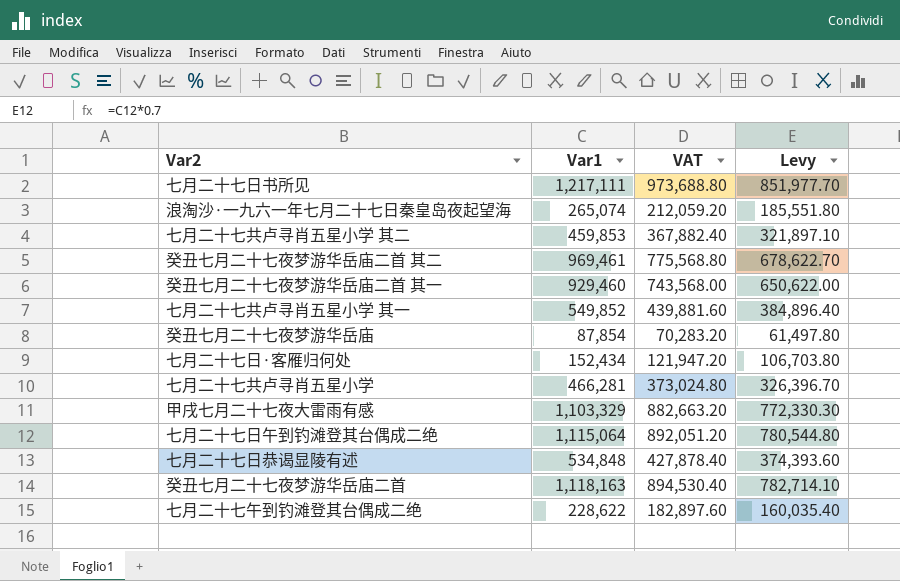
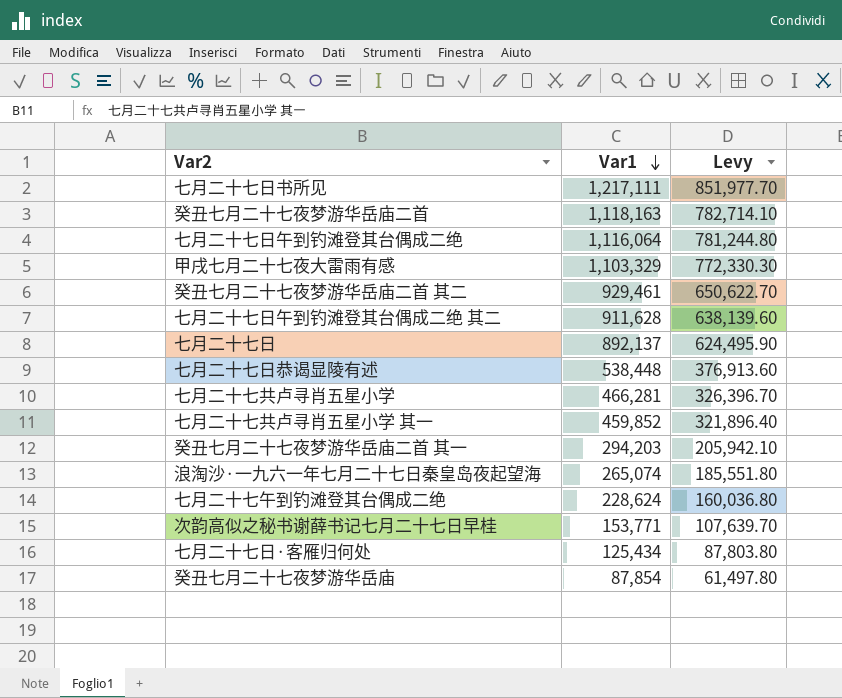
row order: none -> Var1 descending
column VAT | formula: [Var1] * 0.8 -> none
row 七月二十七共卢寻肖五星小学 其二: 459,853 | 367,882.40 | 321,897.10 -> none
七月二十七日午到钓滩登其台偶成二绝 | Var1: 1,115,064 -> 1,116,064
七月二十七日午到钓滩登其台偶成二绝 | Levy: 780,544.80 -> 781,244.80
癸丑七月二十七夜梦游华岳庙二首 其二 | Var1: 969,461 -> 929,461
癸丑七月二十七夜梦游华岳庙二首 其二 | Levy: 678,622.70 -> 650,622.70
row 七月二十七日午到钓滩登其台偶成二绝 其二: none -> 911,628 | 638,139.60
row 七月二十七日: none -> 892,137 | 624,495.90
七月二十七日恭谒显陵有述 | Var1: 534,848 -> 538,448
七月二十七日恭谒显陵有述 | Levy: 374,393.60 -> 376,913.60
七月二十七共卢寻肖五星小学 其一 | Var1: 549,852 -> 459,852
七月二十七共卢寻肖五星小学 其一 | Levy: 384,896.40 -> 321,896.40
癸丑七月二十七夜梦游华岳庙二首 其一 | Var1: 929,460 -> 294,203
癸丑七月二十七夜梦游华岳庙二首 其一 | Levy: 650,622.00 -> 205,942.10
七月二十七午到钓滩登其台偶成二绝 | Var1: 228,622 -> 228,624
七月二十七午到钓滩登其台偶成二绝 | Levy: 160,035.40 -> 160,036.80
row 次韵高似之秘书谢薛书记七月二十七日早桂: none -> 153,771 | 107,639.70
七月二十七日·客雁归何处 | Var1: 152,434 -> 125,434
七月二十七日·客雁归何处 | Levy: 106,703.80 -> 87,803.80

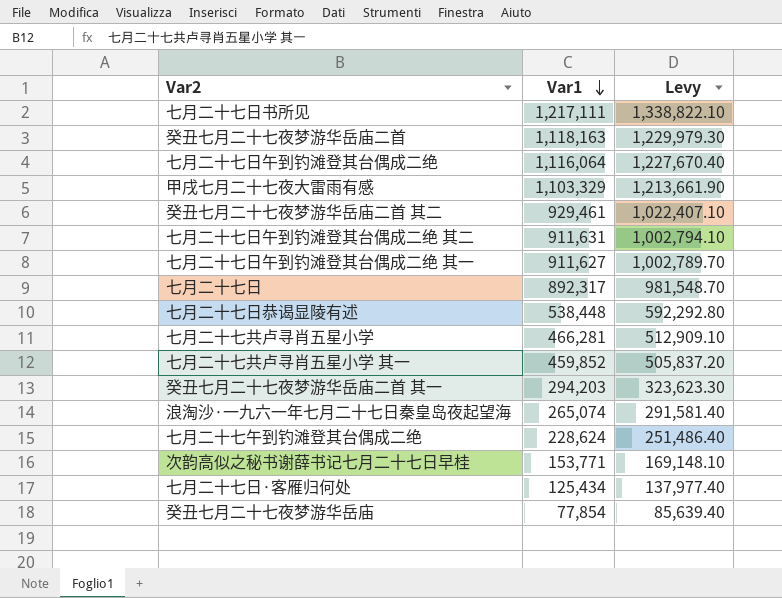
column Levy | formula: [Var1] * 0.7 -> [Var1] * 1.1
七月二十七日午到钓滩登其台偶成二绝 其二 | Var1: 911,628 -> 911,631
row 七月二十七日午到钓滩登其台偶成二绝 其一: none -> 911,627 | 1,002,789.70
七月二十七日 | Var1: 892,137 -> 892,317
癸丑七月二十七夜梦游华岳庙 | Var1: 87,854 -> 77,854

